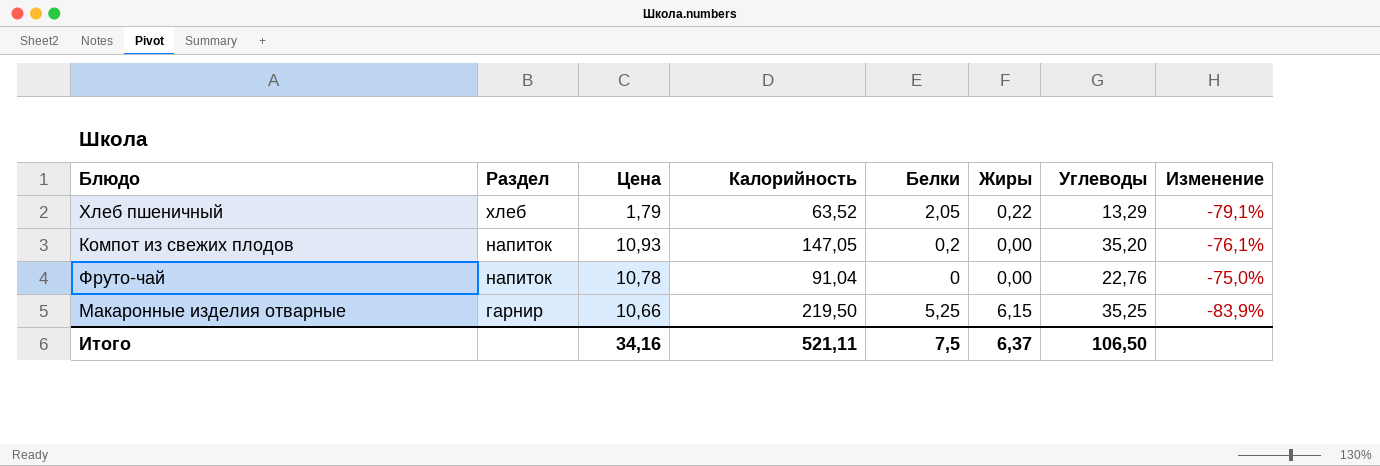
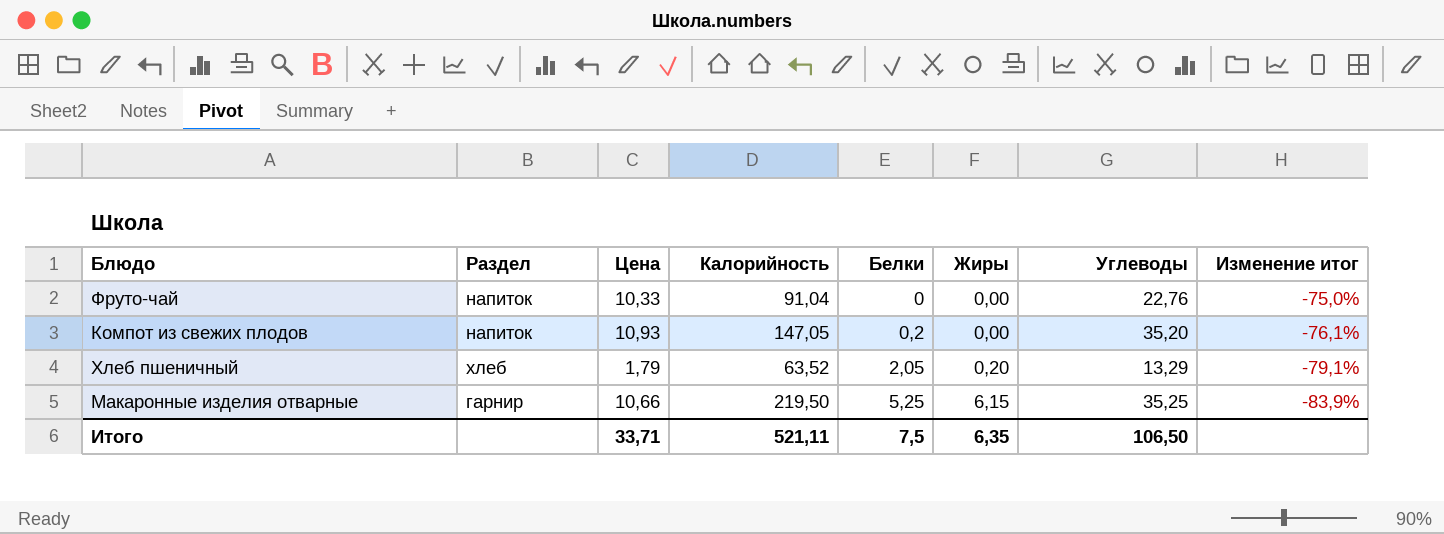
row order: Раздел descending -> Белки ascending
column name: Изменение -> Изменение итог
Фруто-чай | Цена: 10,78 -> 10,33
Хлеб пшеничный | Жиры: 0,22 -> 0,20
Итого | Цена: 34,16 -> 33,71
Итого | Жиры: 6,37 -> 6,35

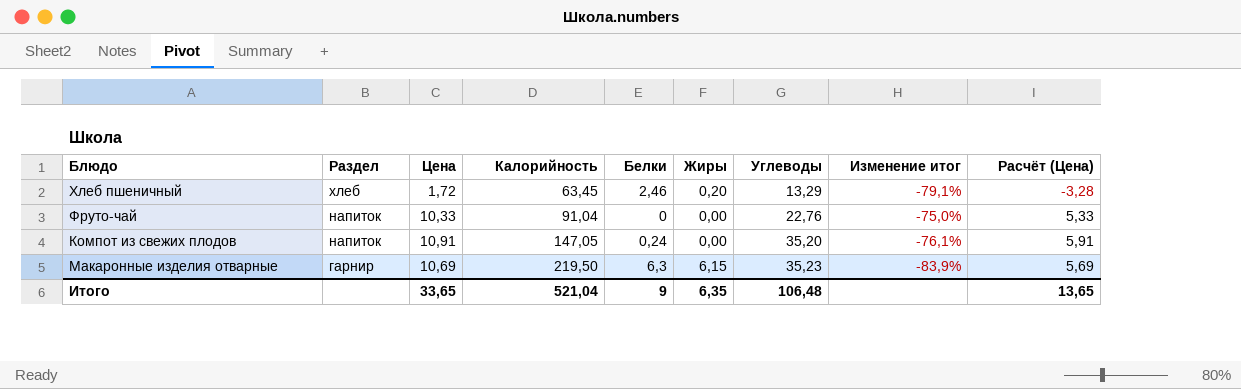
row order: Белки ascending -> Раздел descending
column Расчёт (Цена) | formula: none -> [Цена] - 5
Хлеб пшеничный | Цена: 1,79 -> 1,72
Хлеб пшеничный | Калорийность: 63,52 -> 63,45
Хлеб пшеничный | Белки: 2,05 -> 2,46
Компот из свежих плодов | Цена: 10,93 -> 10,91
Компот из свежих плодов | Белки: 0,2 -> 0,24
Макаронные изделия отварные | Цена: 10,66 -> 10,69
Макаронные изделия отварные | Белки: 5,25 -> 6,3
Макаронные изделия отварные | Углеводы: 35,25 -> 35,23
Итого | Цена: 33,71 -> 33,65
Итого | Калорийность: 521,11 -> 521,04
Итого | Белки: 7,5 -> 9
Итого | Углеводы: 106,50 -> 106,48

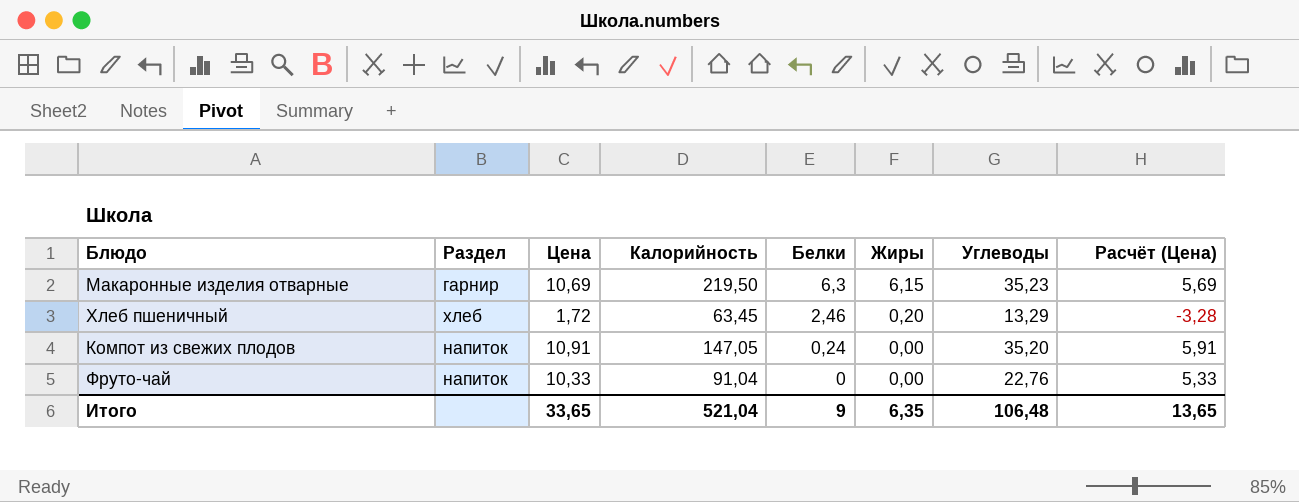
row order: Раздел descending -> Белки descending
column Изменение итог | formula: ([Углеводы] - [Калорийность]) / [Калорийность] -> none

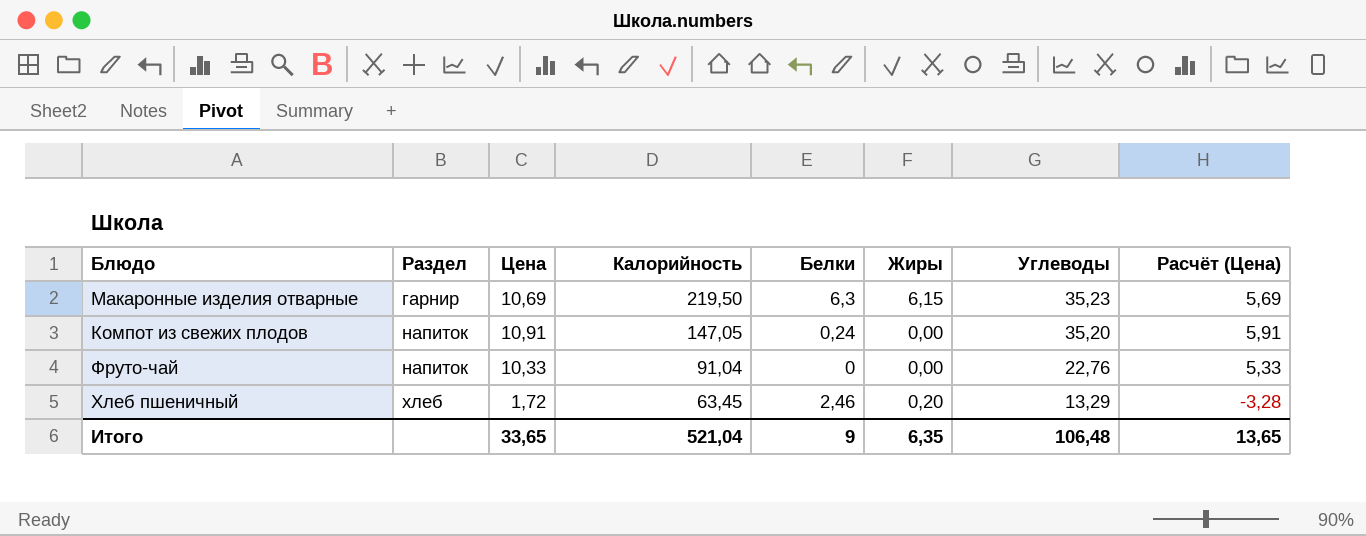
row order: Белки descending -> Раздел ascending

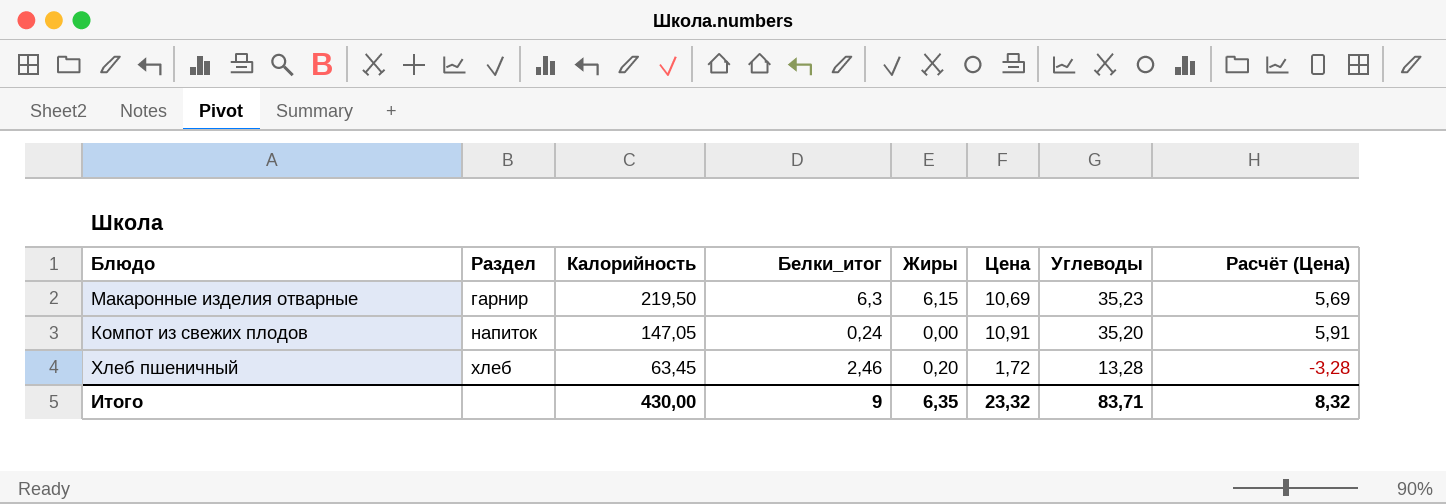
column name: Белки -> Белки_итог
column Цена | position: 3 -> 6
row Фруто-чай: напиток | 10,33 | 91,04 | 0 | 0,00 | 22,76 | 5,33 -> none
Хлеб пшеничный | Углеводы: 13,29 -> 13,28
Итого | Калорийность: 521,04 -> 430,00
Итого | Цена: 33,65 -> 23,32
Итого | Углеводы: 106,48 -> 83,71
Итого | Расчёт (Цена): 13,65 -> 8,32

